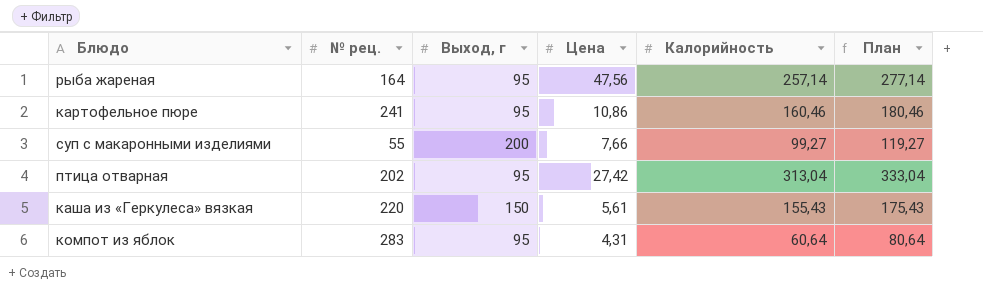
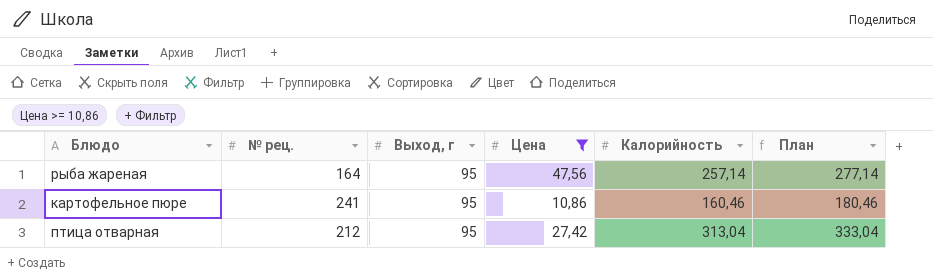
filter: none -> Цена >= 10,86
птица отварная | № рец.: 202 -> 212

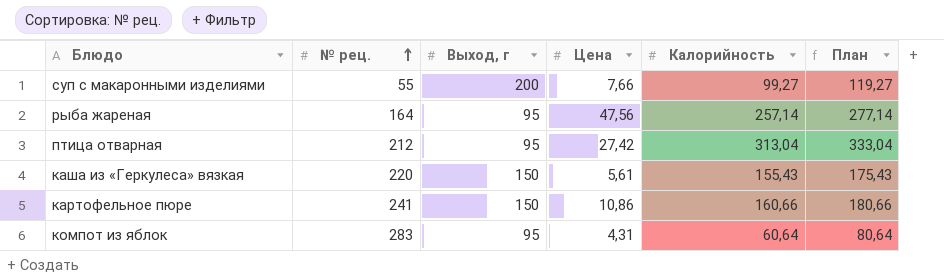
filter: Цена >= 10,86 -> none
row order: none -> № рец. ascending
картофельное пюре | Выход, г: 95 -> 150
картофельное пюре | Калорийность: 160,46 -> 160,66
картофельное пюре | План: 180,46 -> 180,66

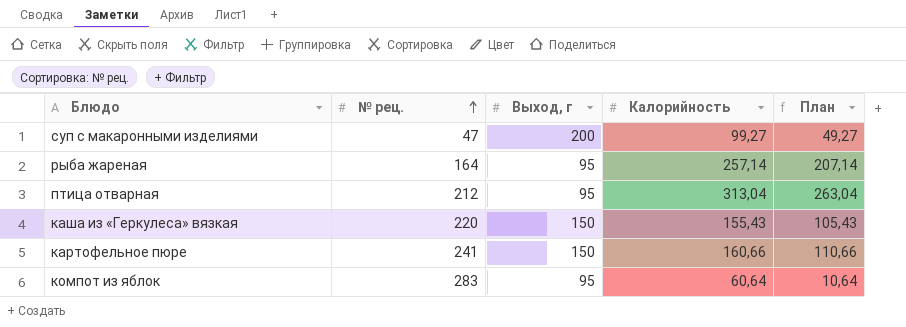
column Цена | position: 4 -> none
column План | formula: [Калорийность] + 20 -> [Калорийность] - 50
суп с макаронными изделиями | № рец.: 55 -> 47

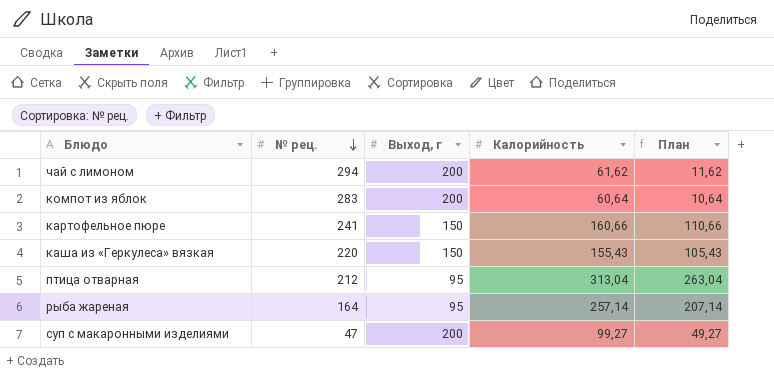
row order: № рец. ascending -> № рец. descending
row чай с лимоном: none -> 294 | 200 | 61,62 | 11,62
компот из яблок | Выход, г: 95 -> 200

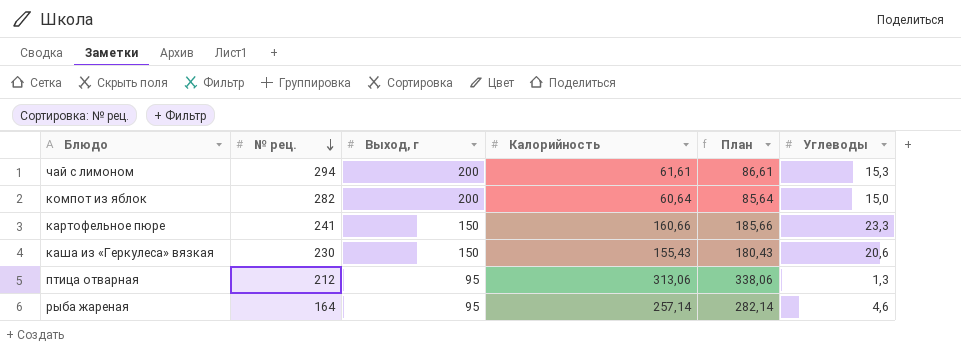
column План | formula: [Калорийность] - 50 -> [Калорийность] + 25
column Углеводы | position: none -> 6
row суп с макаронными изделиями: 47 | 200 | 99,27 | 49,27 -> none
чай с лимоном | Калорийность: 61,62 -> 61,61
компот из яблок | № рец.: 283 -> 282
каша из «Геркулеса» вязкая | № рец.: 220 -> 230
птица отварная | Калорийность: 313,04 -> 313,06

